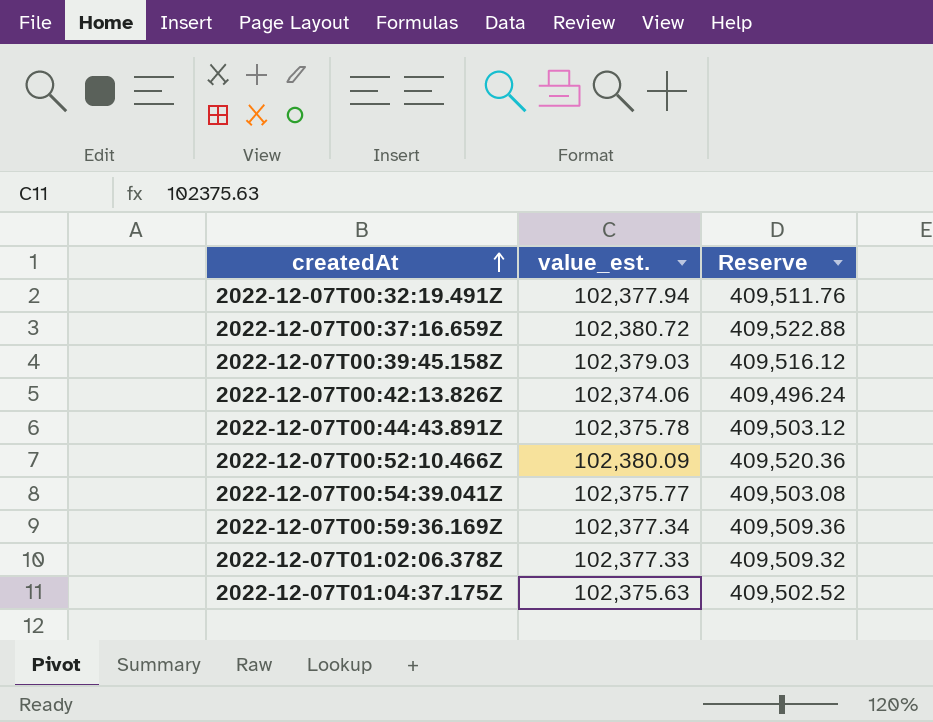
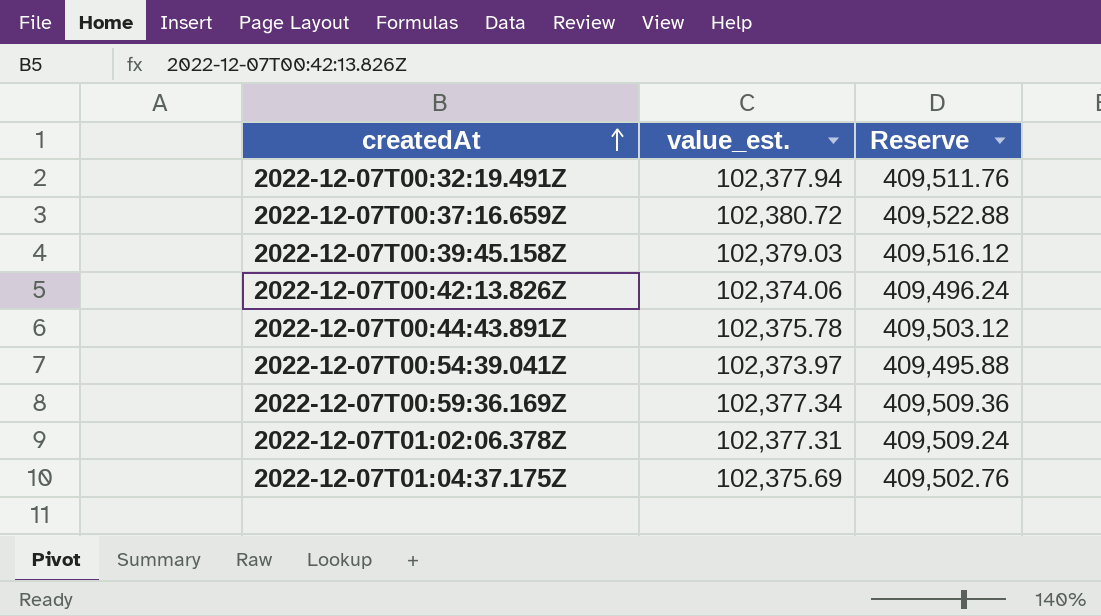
row 2022-12-07T00:52:10.466Z: 102,380.09 | 409,520.36 -> none
2022-12-07T00:54:39.041Z | value_est.: 102,375.77 -> 102,373.97
2022-12-07T00:54:39.041Z | Reserve: 409,503.08 -> 409,495.88
2022-12-07T01:02:06.378Z | value_est.: 102,377.33 -> 102,377.31
2022-12-07T01:02:06.378Z | Reserve: 409,509.32 -> 409,509.24
2022-12-07T01:04:37.175Z | value_est.: 102,375.63 -> 102,375.69
2022-12-07T01:04:37.175Z | Reserve: 409,502.52 -> 409,502.76

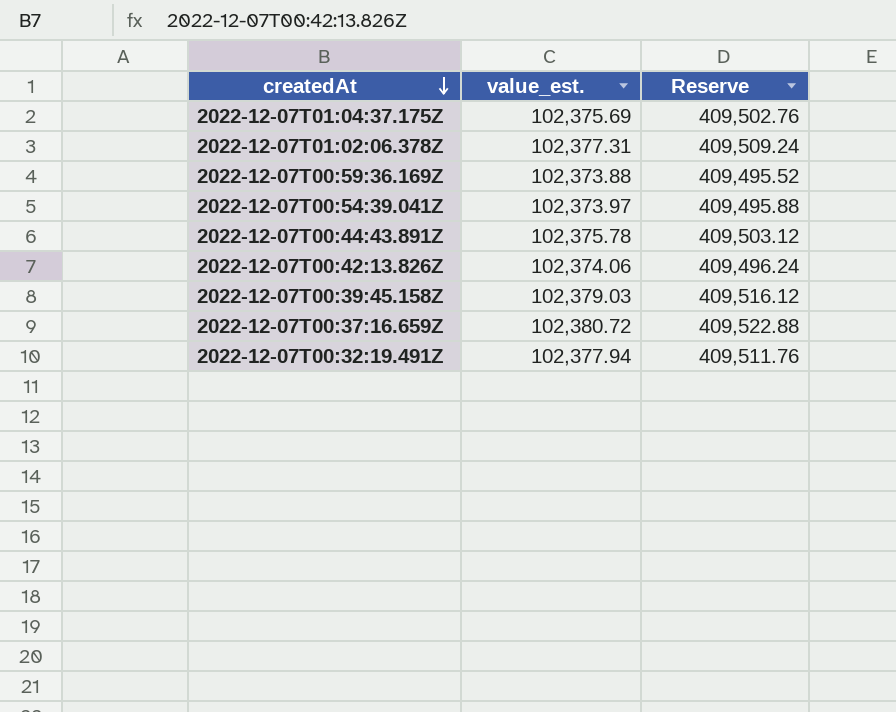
row order: createdAt ascending -> createdAt descending
2022-12-07T00:59:36.169Z | value_est.: 102,377.34 -> 102,373.88
2022-12-07T00:59:36.169Z | Reserve: 409,509.36 -> 409,495.52

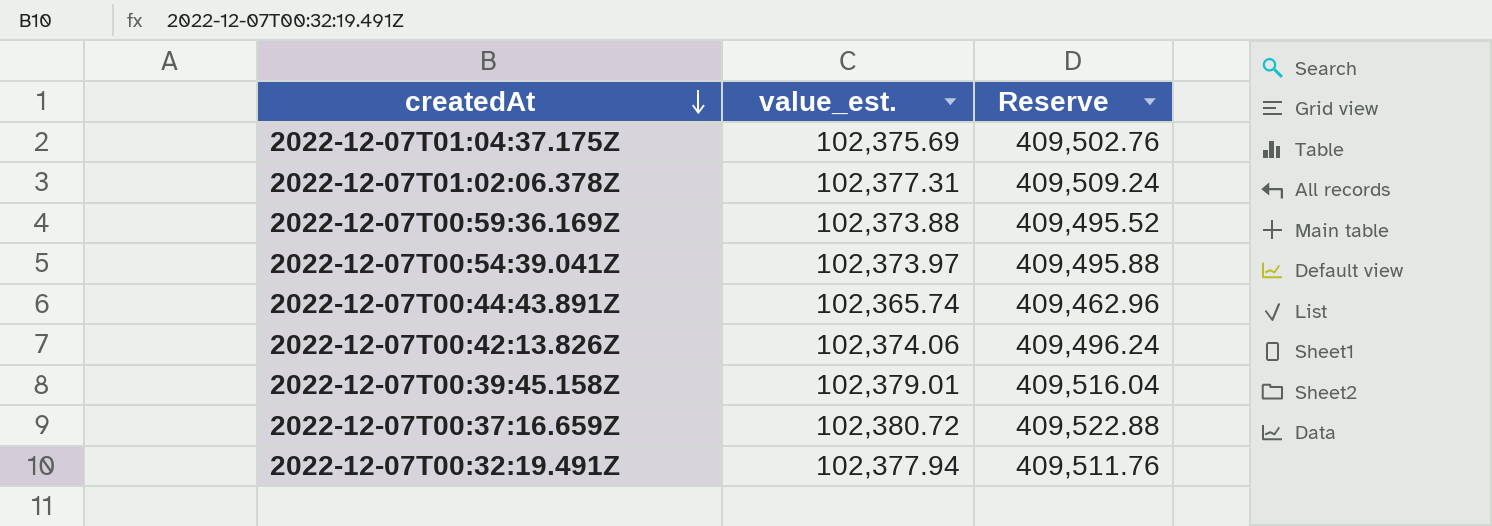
2022-12-07T00:44:43.891Z | value_est.: 102,375.78 -> 102,365.74
2022-12-07T00:44:43.891Z | Reserve: 409,503.12 -> 409,462.96
2022-12-07T00:39:45.158Z | value_est.: 102,379.03 -> 102,379.01
2022-12-07T00:39:45.158Z | Reserve: 409,516.12 -> 409,516.04

